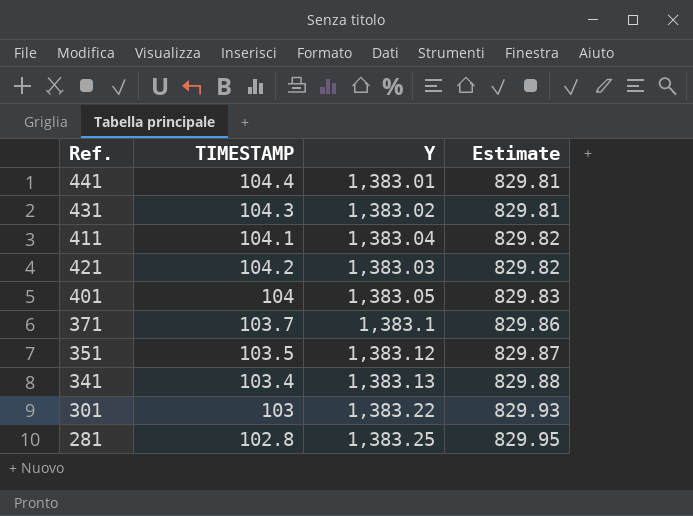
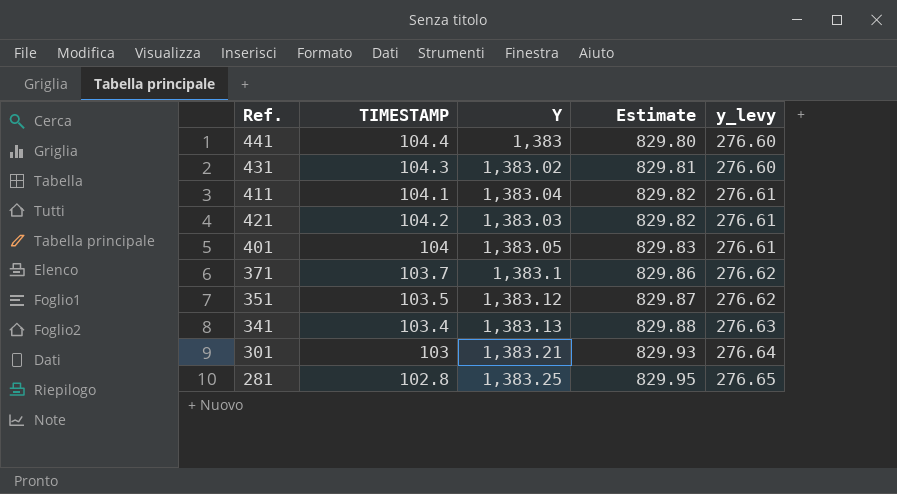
column y_levy | formula: none -> [Y] * 0.2
441 | Y: 1,383.01 -> 1,383
441 | Estimate: 829.81 -> 829.80
301 | Y: 1,383.22 -> 1,383.21

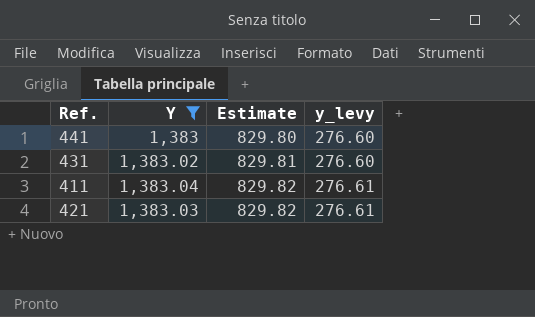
filter: none -> Y <= 1,383.04
column TIMESTAMP | position: 2 -> none

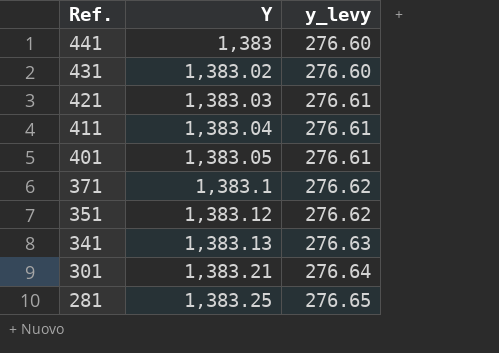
filter: Y <= 1,383.04 -> none
row order: Estimate ascending -> Ref. descending
column Estimate | formula: [Y] * 0.6 -> none

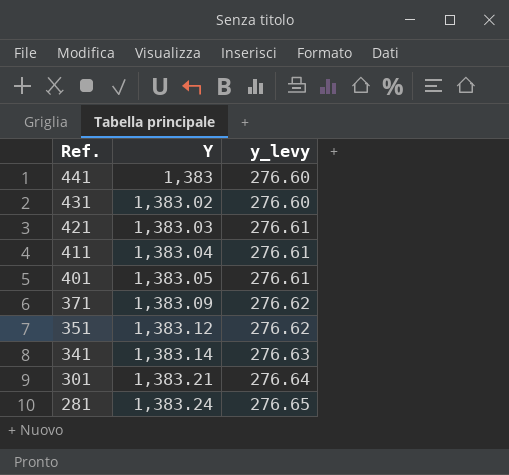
371 | Y: 1,383.1 -> 1,383.09
341 | Y: 1,383.13 -> 1,383.14
281 | Y: 1,383.25 -> 1,383.24

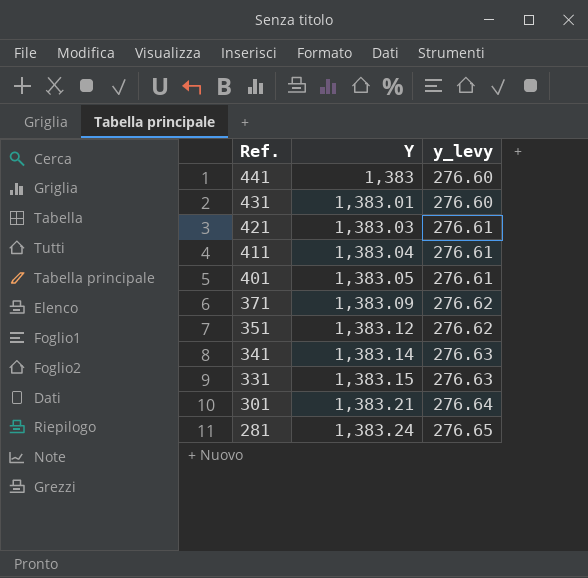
431 | Y: 1,383.02 -> 1,383.01
row 331: none -> 1,383.15 | 276.63

